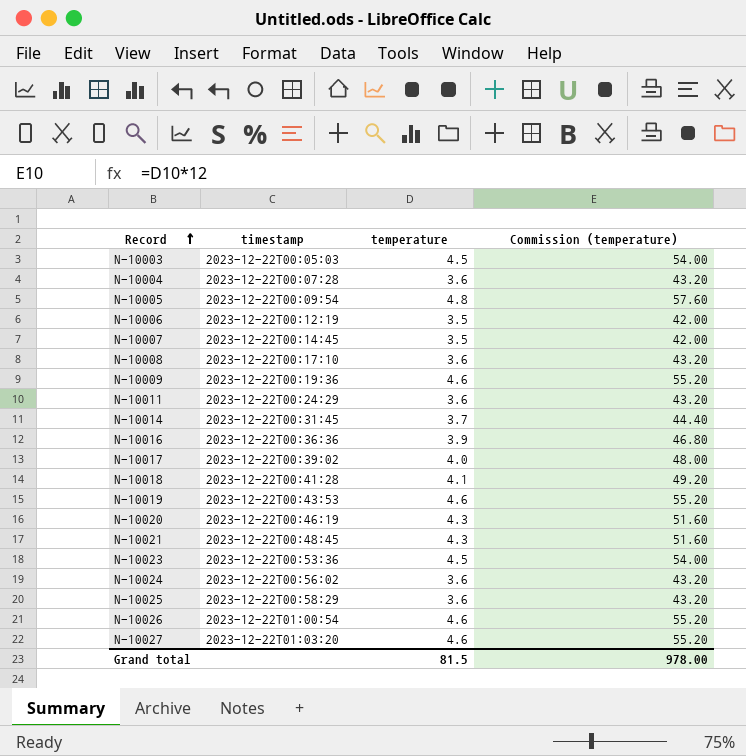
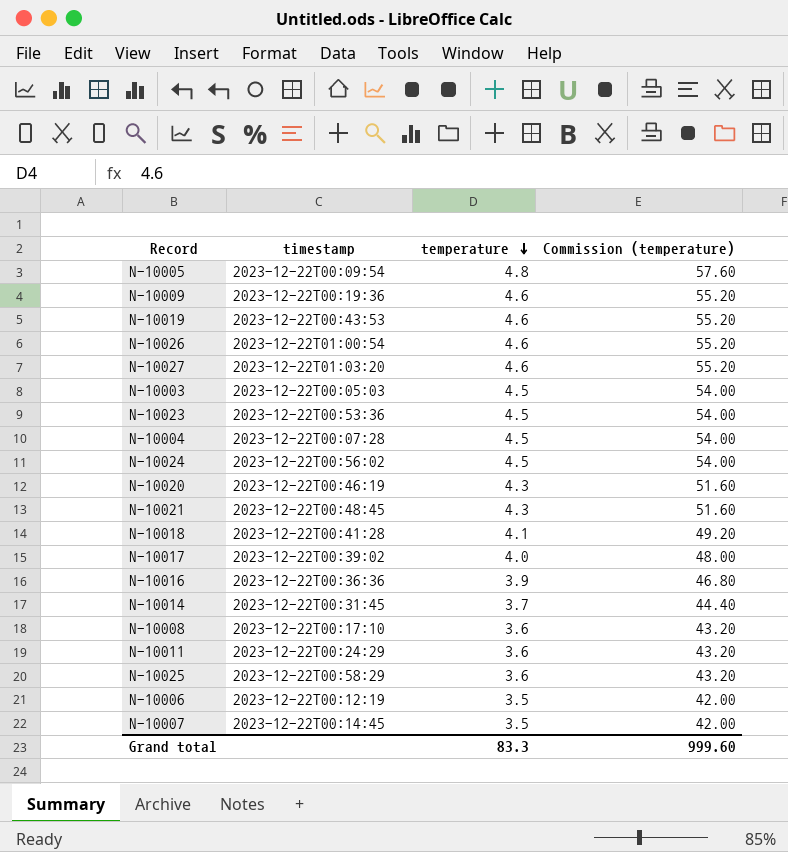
row order: Record ascending -> temperature descending
N-10004 | temperature: 3.6 -> 4.5
N-10004 | Commission (temperature): 43.20 -> 54.00
N-10024 | temperature: 3.6 -> 4.5
N-10024 | Commission (temperature): 43.20 -> 54.00
Grand total | temperature: 81.5 -> 83.3
Grand total | Commission (temperature): 978.00 -> 999.60

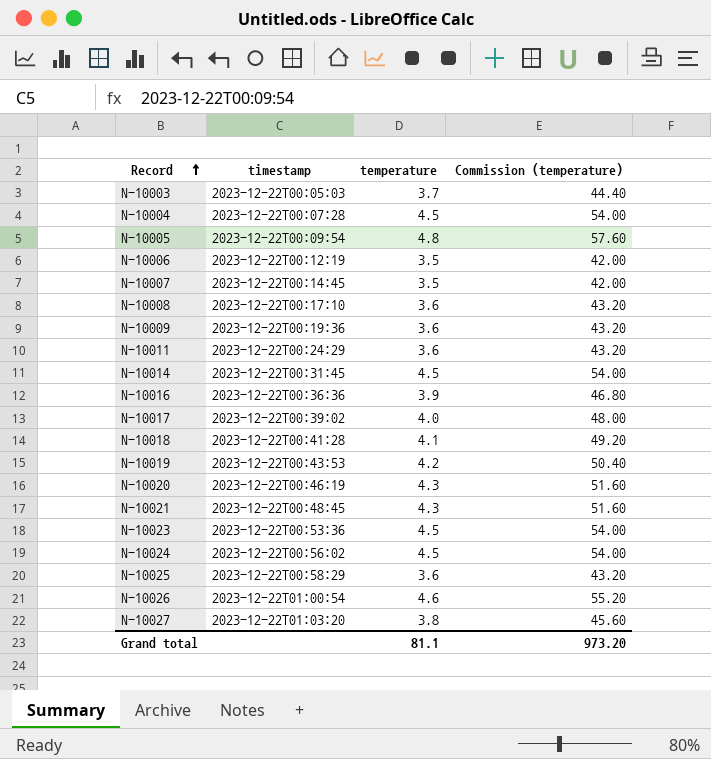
row order: temperature descending -> Record ascending
N-10003 | temperature: 4.5 -> 3.7
N-10003 | Commission (temperature): 54.00 -> 44.40
N-10009 | temperature: 4.6 -> 3.6
N-10009 | Commission (temperature): 55.20 -> 43.20
N-10014 | temperature: 3.7 -> 4.5
N-10014 | Commission (temperature): 44.40 -> 54.00
N-10019 | temperature: 4.6 -> 4.2
N-10019 | Commission (temperature): 55.20 -> 50.40
N-10027 | temperature: 4.6 -> 3.8
N-10027 | Commission (temperature): 55.20 -> 45.60
Grand total | temperature: 83.3 -> 81.1
Grand total | Commission (temperature): 999.60 -> 973.20

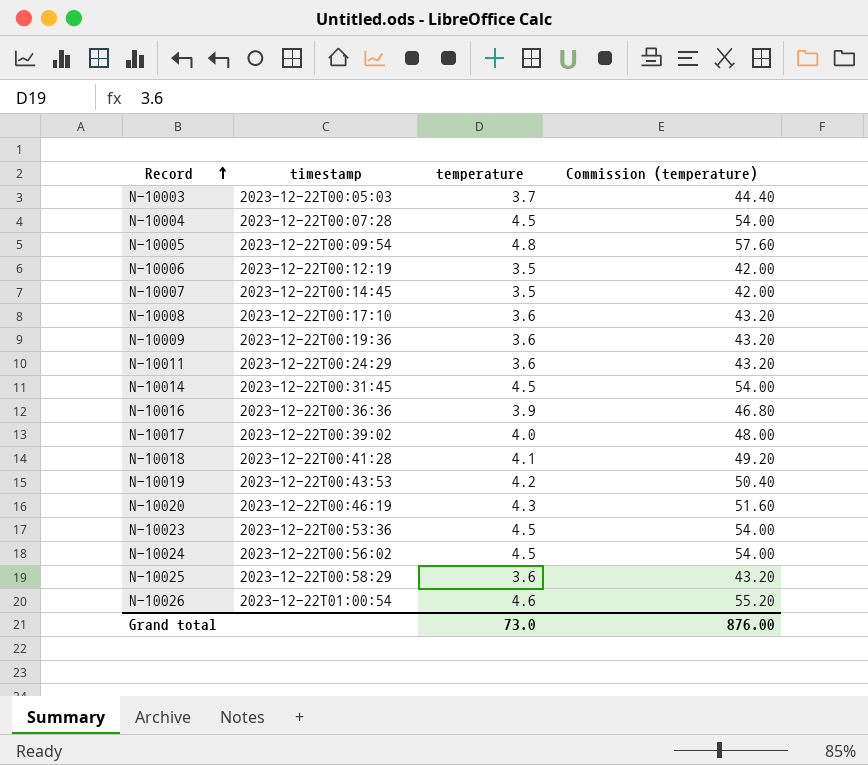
row N-10021: 2023-12-22T00:48:45 | 4.3 | 51.60 -> none
row N-10027: 2023-12-22T01:03:20 | 3.8 | 45.60 -> none
Grand total | temperature: 81.1 -> 73.0
Grand total | Commission (temperature): 973.20 -> 876.00

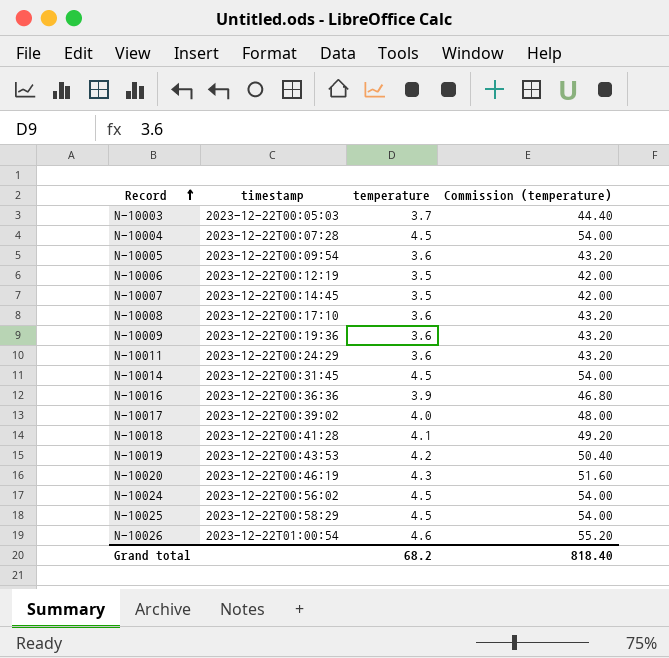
row N-10023: 2023-12-22T00:53:36 | 4.5 | 54.00 -> none
N-10005 | temperature: 4.8 -> 3.6
N-10005 | Commission (temperature): 57.60 -> 43.20
N-10025 | temperature: 3.6 -> 4.5
N-10025 | Commission (temperature): 43.20 -> 54.00
Grand total | temperature: 73.0 -> 68.2
Grand total | Commission (temperature): 876.00 -> 818.40

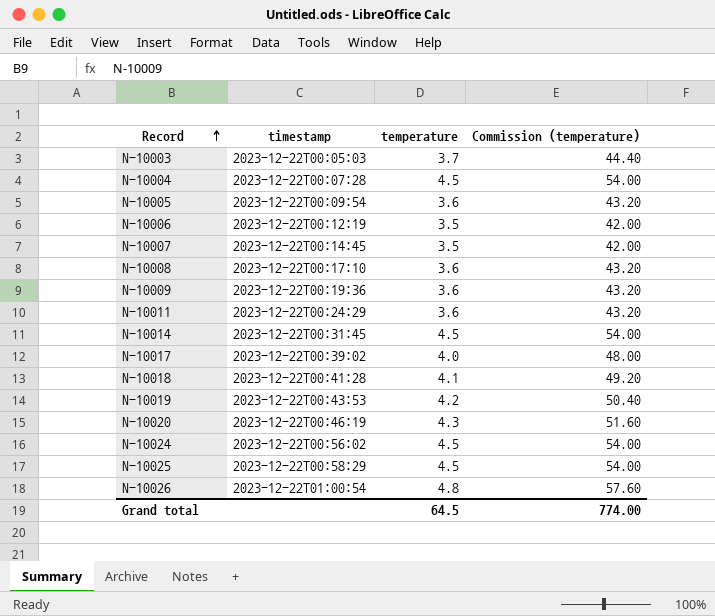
row N-10016: 2023-12-22T00:36:36 | 3.9 | 46.80 -> none
N-10026 | temperature: 4.6 -> 4.8
N-10026 | Commission (temperature): 55.20 -> 57.60
Grand total | temperature: 68.2 -> 64.5
Grand total | Commission (temperature): 818.40 -> 774.00

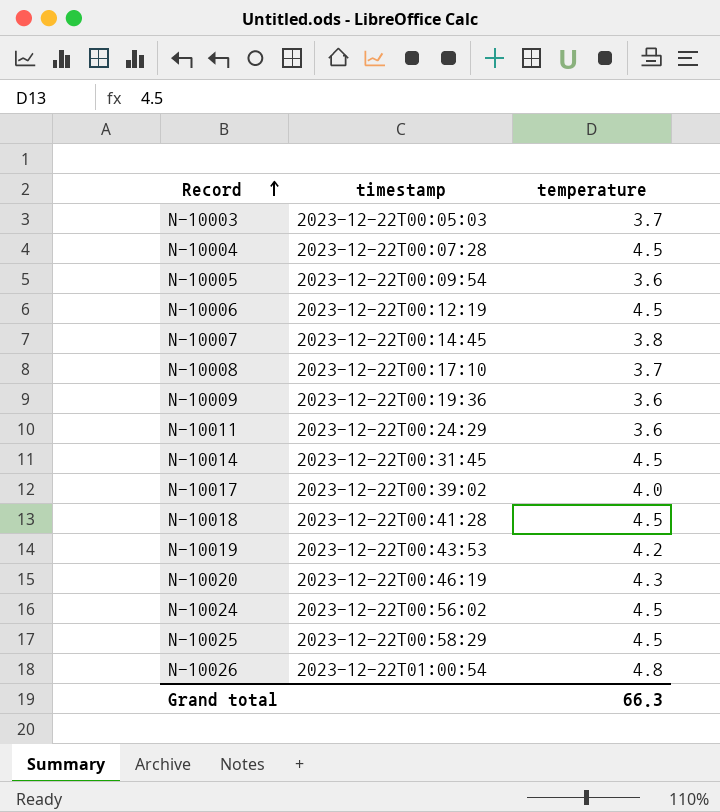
column Commission (temperature) | formula: [temperature] * 12 -> none
N-10006 | temperature: 3.5 -> 4.5
N-10007 | temperature: 3.5 -> 3.8
N-10008 | temperature: 3.6 -> 3.7
N-10018 | temperature: 4.1 -> 4.5
Grand total | temperature: 64.5 -> 66.3

